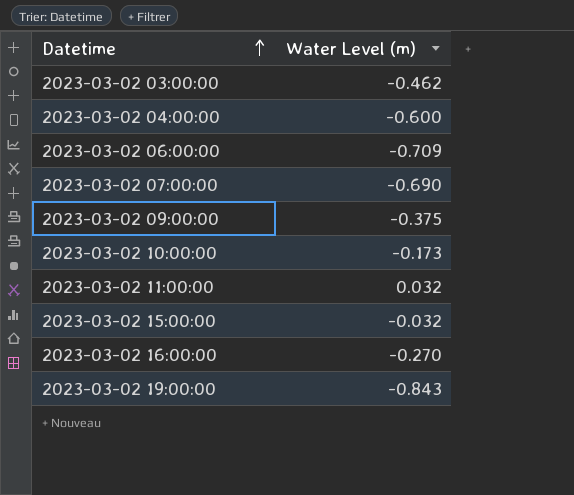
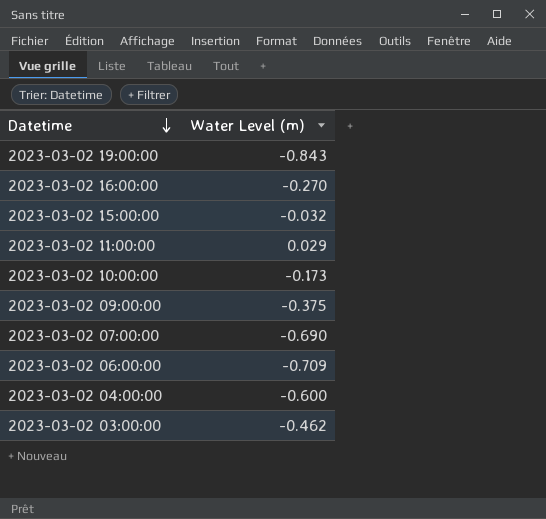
row order: Datetime ascending -> Datetime descending
2023-03-02 11:00:00 | Water Level (m): 0.032 -> 0.029

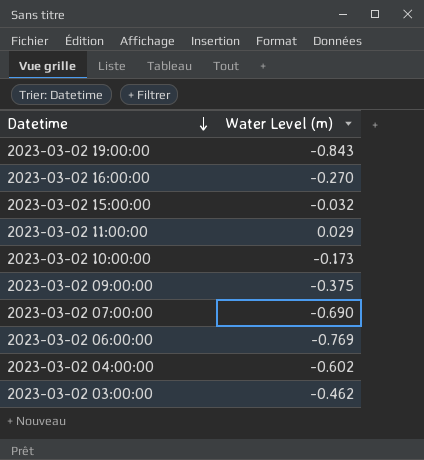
2023-03-02 06:00:00 | Water Level (m): -0.709 -> -0.769
2023-03-02 04:00:00 | Water Level (m): -0.600 -> -0.602

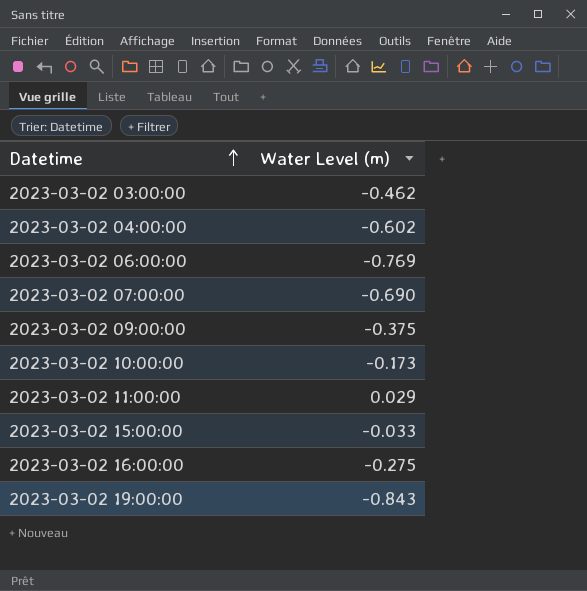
row order: Datetime descending -> Datetime ascending
2023-03-02 15:00:00 | Water Level (m): -0.032 -> -0.033
2023-03-02 16:00:00 | Water Level (m): -0.270 -> -0.275

